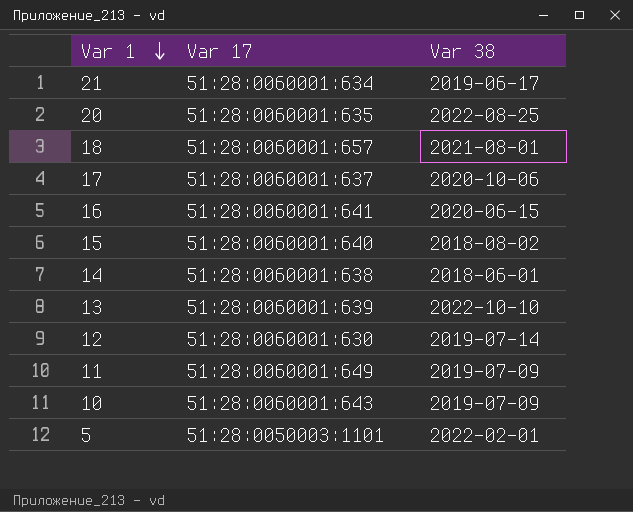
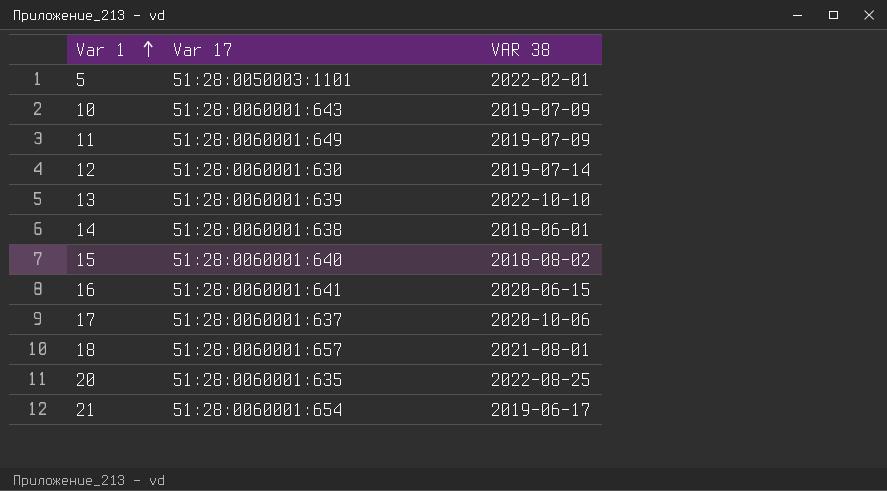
row order: Var 1 descending -> Var 1 ascending
column name: Var 38 -> VAR 38
21 | Var 17: 51:28:0060001:634 -> 51:28:0060001:654

